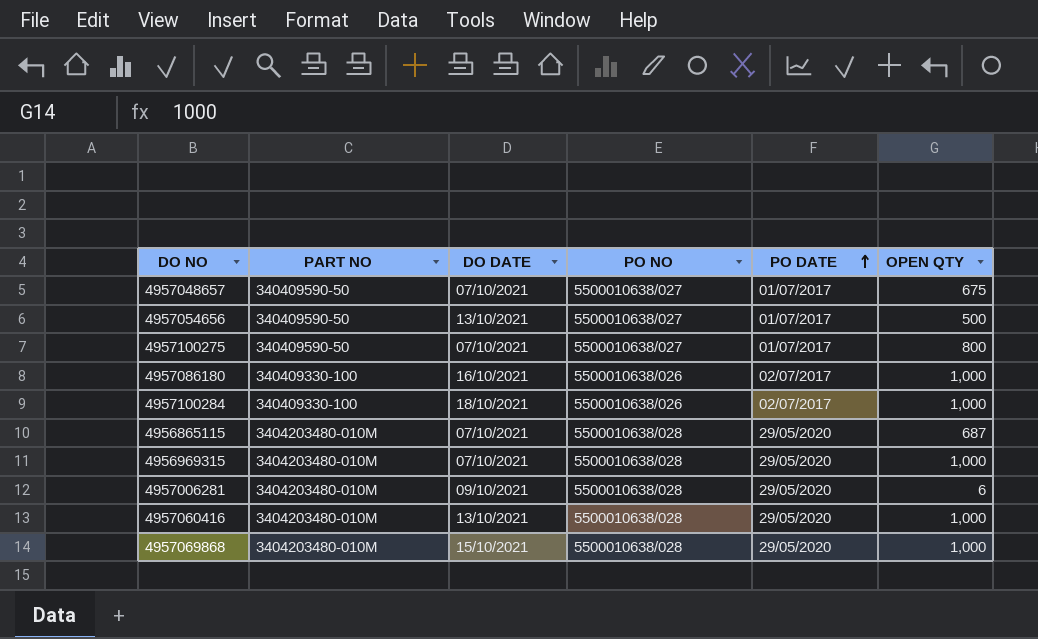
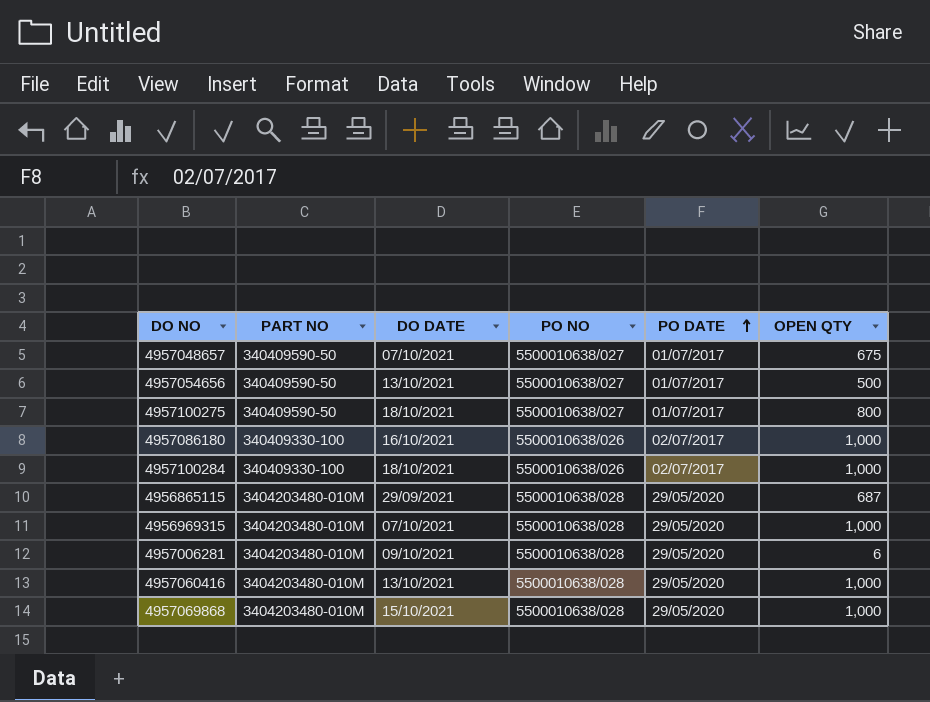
4957100275 | DO DATE: 07/10/2021 -> 18/10/2021
4956865115 | DO DATE: 07/10/2021 -> 29/09/2021

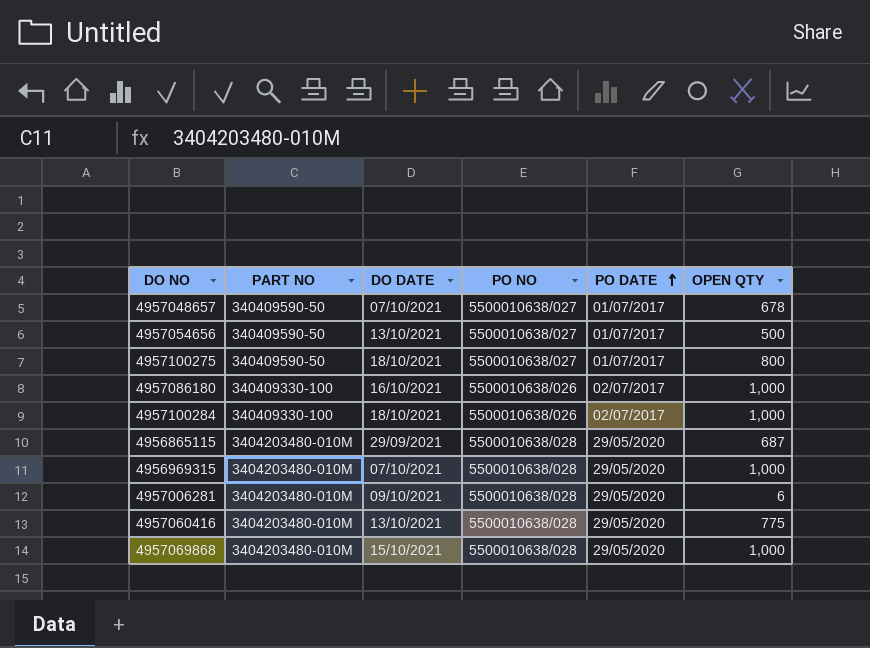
4957048657 | OPEN QTY: 675 -> 678
4957060416 | OPEN QTY: 1,000 -> 775

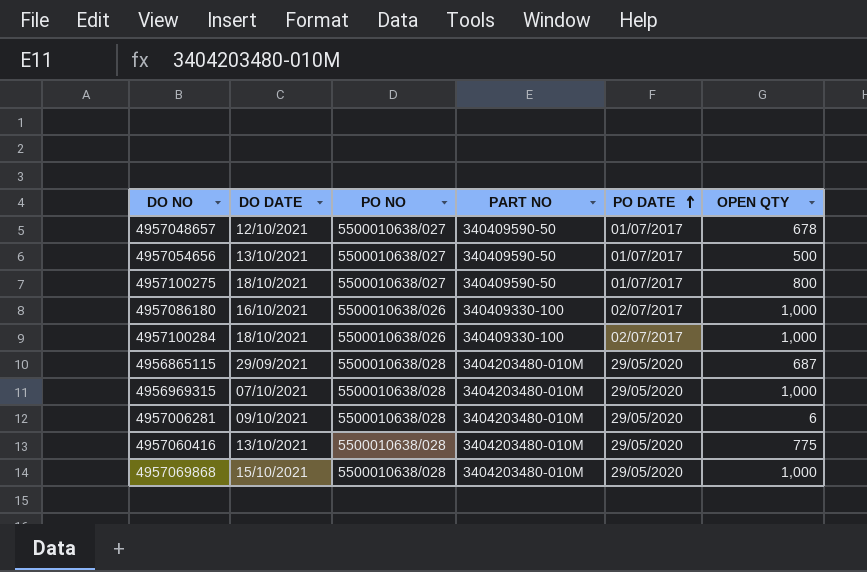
column PART NO | position: 2 -> 4
4957048657 | DO DATE: 07/10/2021 -> 12/10/2021

